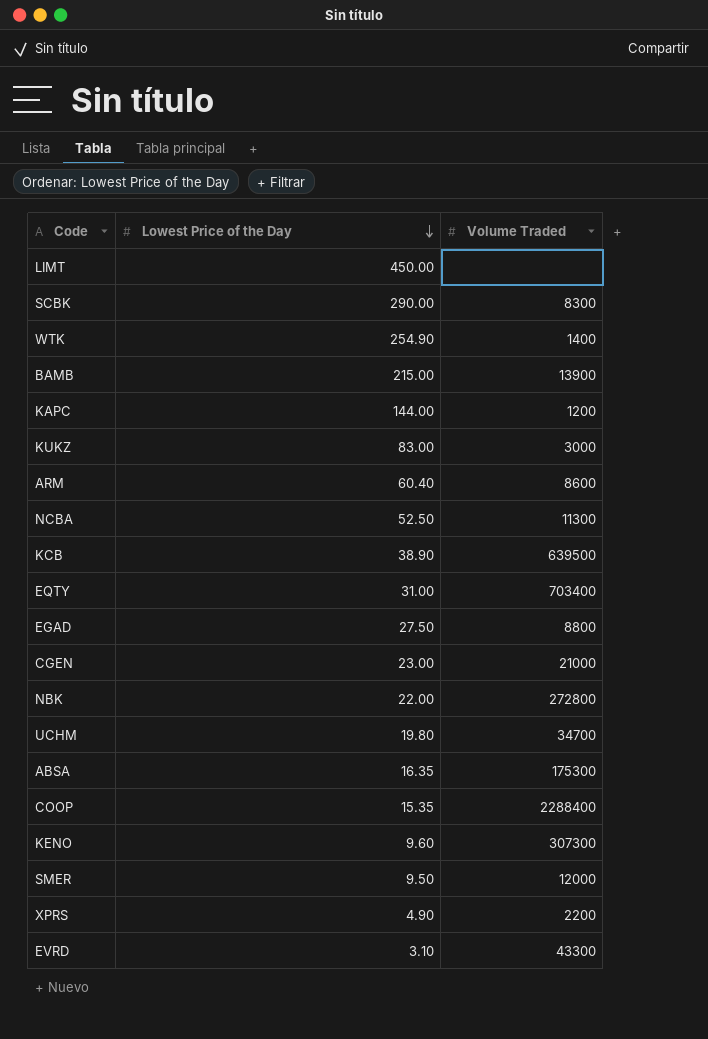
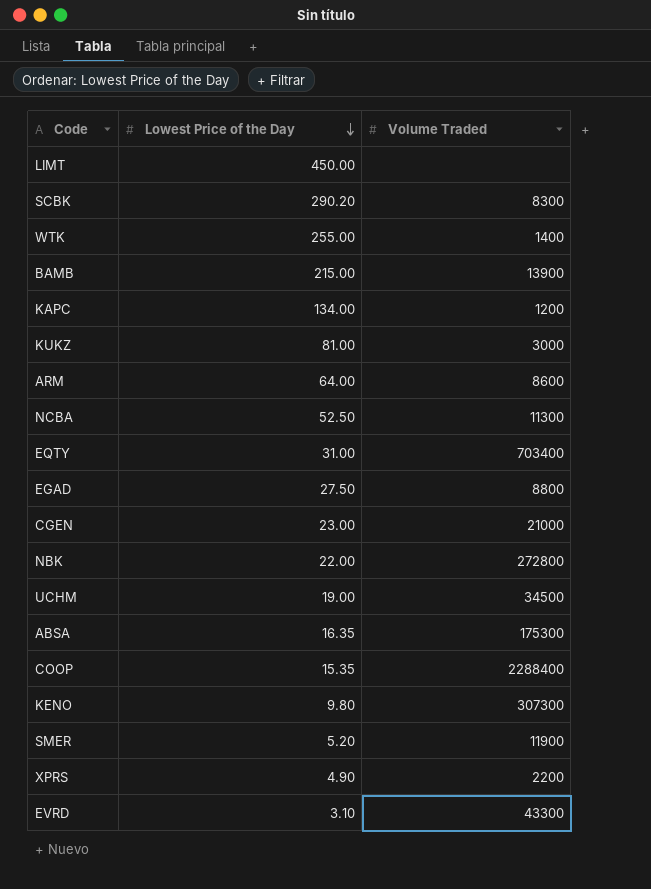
row KCB: 38.90 | 639500 -> none
SCBK | Lowest Price of the Day: 290.00 -> 290.20
WTK | Lowest Price of the Day: 254.90 -> 255.00
KAPC | Lowest Price of the Day: 144.00 -> 134.00
KUKZ | Lowest Price of the Day: 83.00 -> 81.00
ARM | Lowest Price of the Day: 60.40 -> 64.00
UCHM | Lowest Price of the Day: 19.80 -> 19.00
UCHM | Volume Traded: 34700 -> 34500
KENO | Lowest Price of the Day: 9.60 -> 9.80
SMER | Lowest Price of the Day: 9.50 -> 5.20
SMER | Volume Traded: 12000 -> 11900

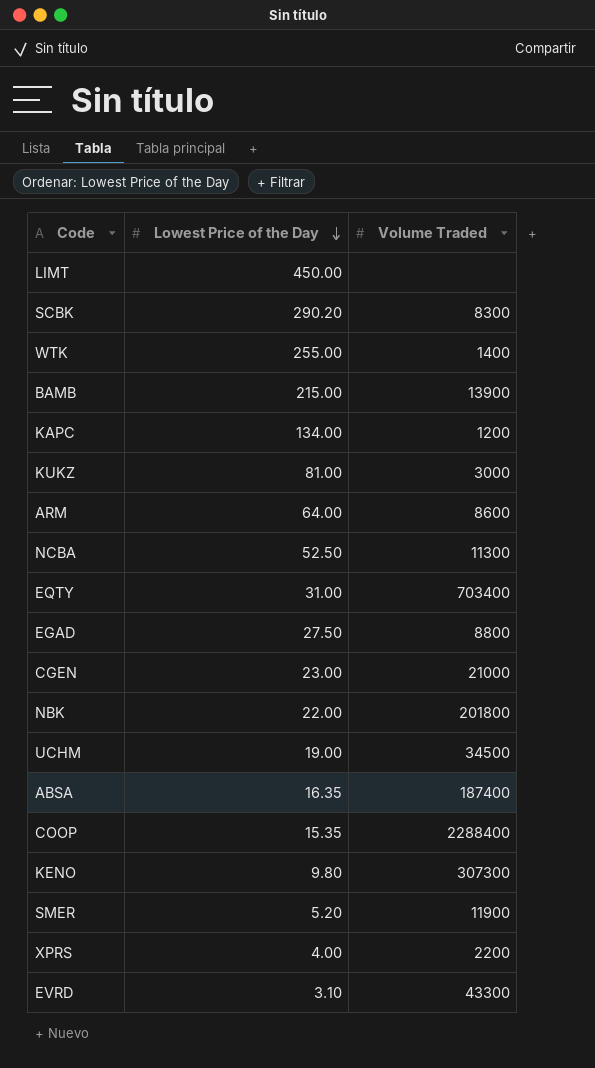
NBK | Volume Traded: 272800 -> 201800
ABSA | Volume Traded: 175300 -> 187400
XPRS | Lowest Price of the Day: 4.90 -> 4.00

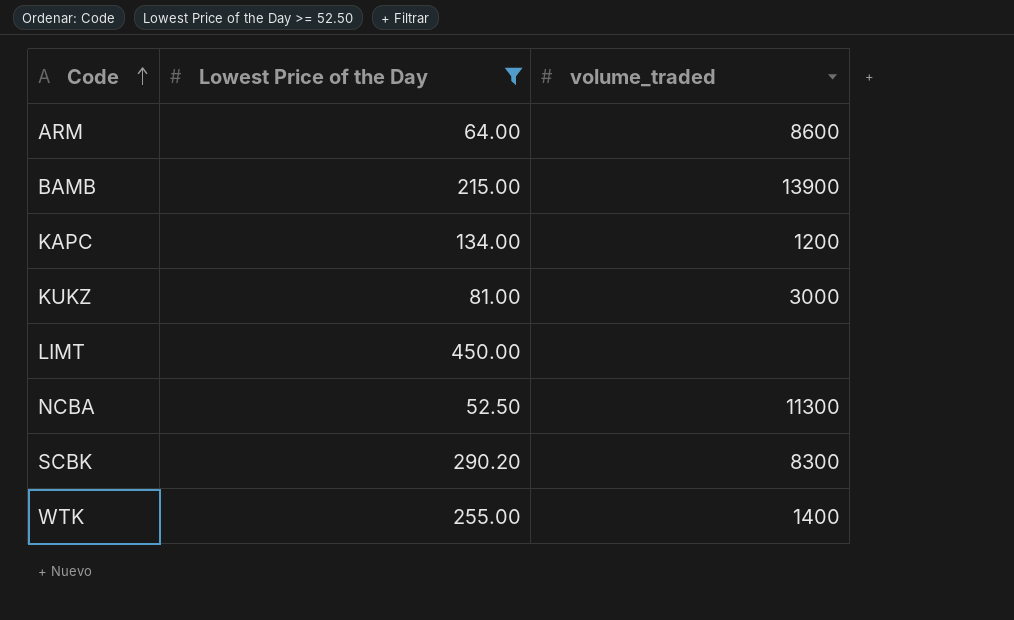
filter: none -> Lowest Price of the Day >= 52.50
row order: Lowest Price of the Day descending -> Code ascending
column name: Volume Traded -> volume_traded

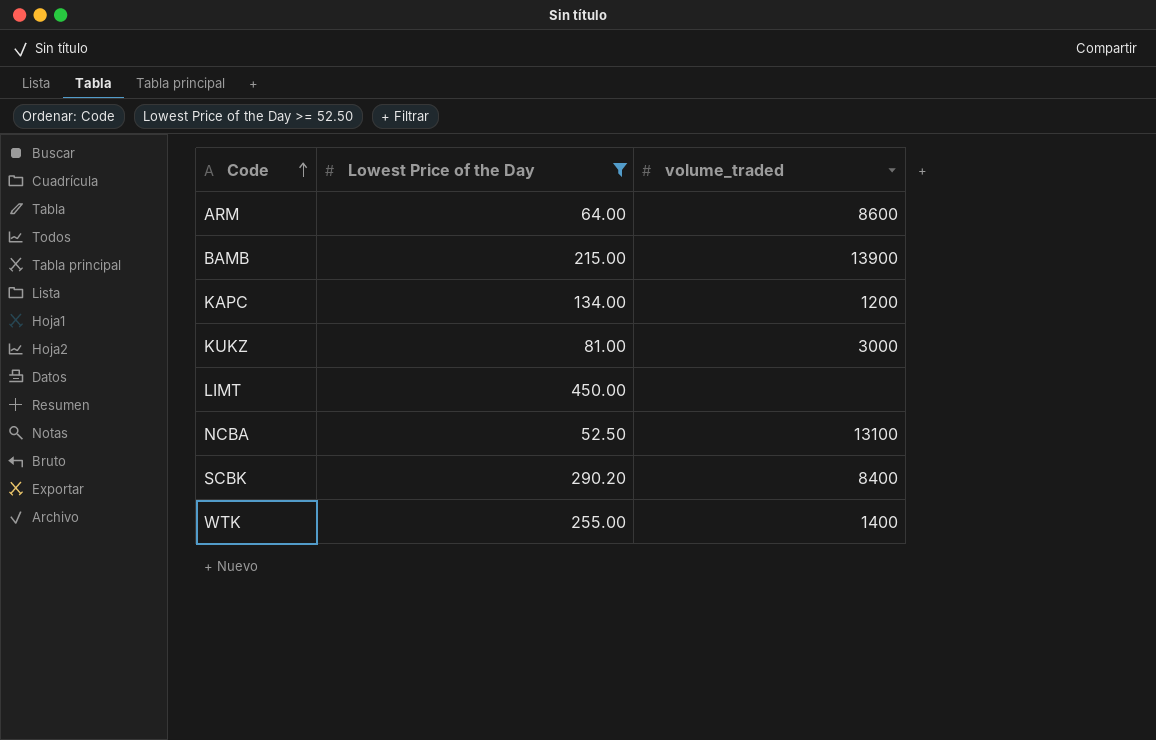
NCBA | volume_traded: 11300 -> 13100
SCBK | volume_traded: 8300 -> 8400

